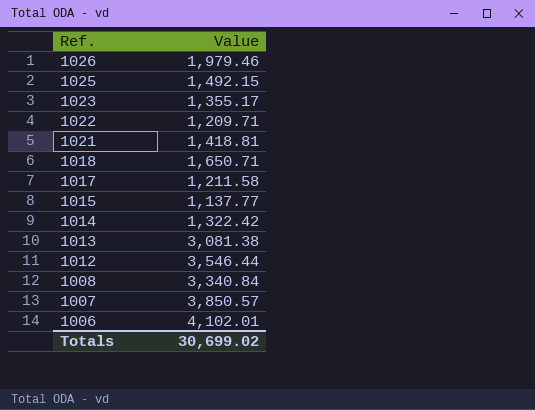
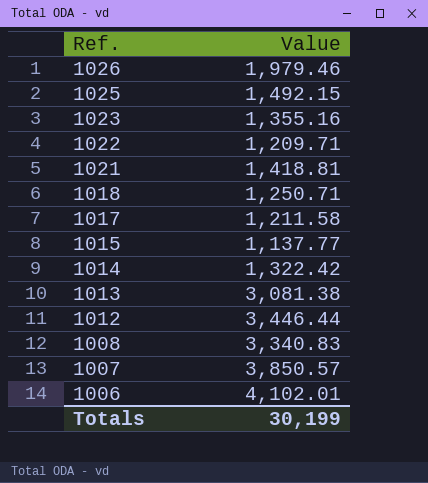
1023 | Value: 1,355.17 -> 1,355.16
1018 | Value: 1,650.71 -> 1,250.71
1012 | Value: 3,546.44 -> 3,446.44
1008 | Value: 3,340.84 -> 3,340.83
Totals | Value: 30,699.02 -> 30,199

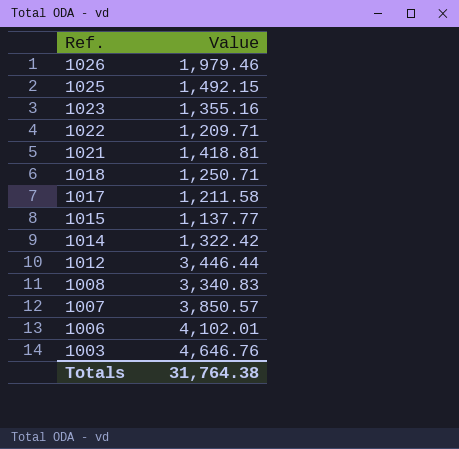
row 1013: 3,081.38 -> none
row 1003: none -> 4,646.76
Totals | Value: 30,199 -> 31,764.38

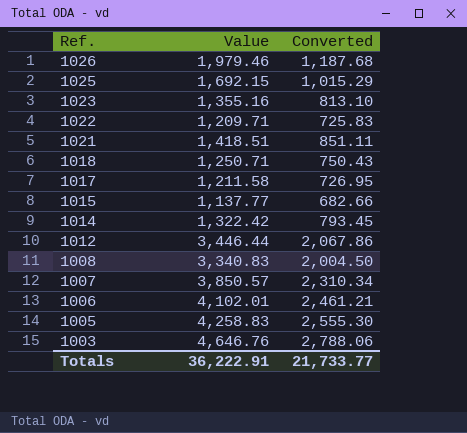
column Converted | formula: none -> [Value] * 0.6
1025 | Value: 1,492.15 -> 1,692.15
1021 | Value: 1,418.81 -> 1,418.51
row 1005: none -> 4,258.83 | 2,555.30
Totals | Value: 31,764.38 -> 36,222.91

